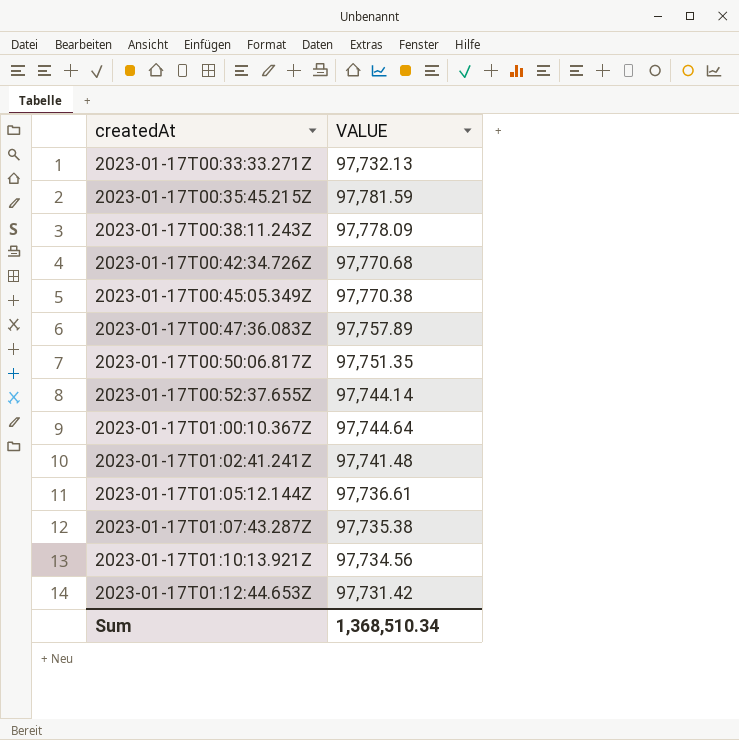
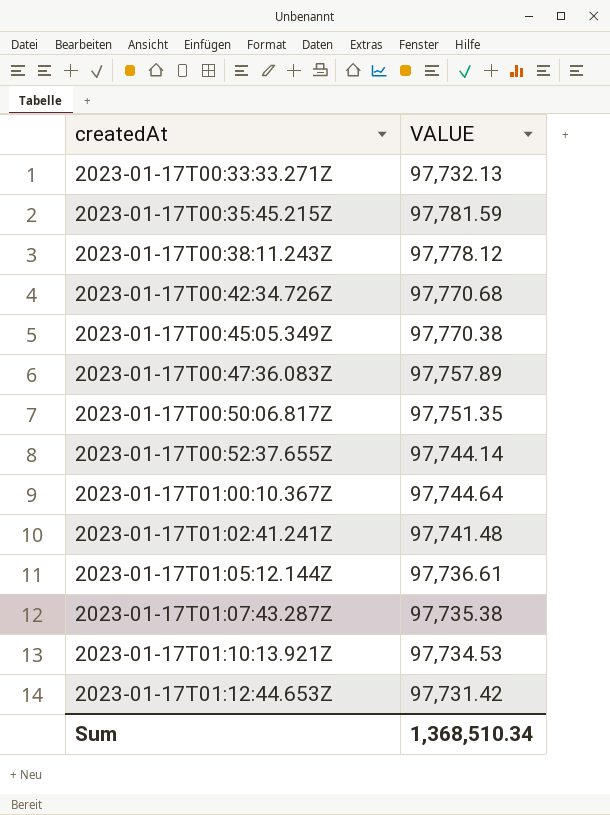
2023-01-17T00:38:11.243Z | VALUE: 97,778.09 -> 97,778.12
2023-01-17T01:10:13.921Z | VALUE: 97,734.56 -> 97,734.53

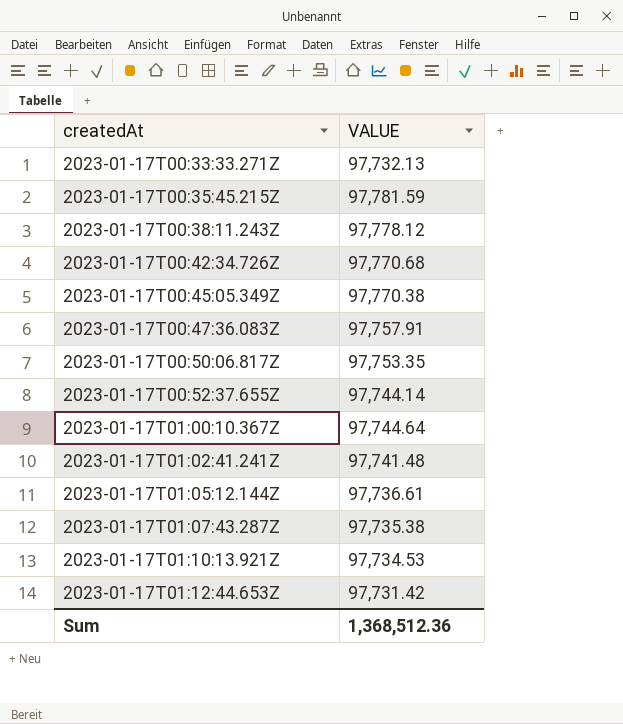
2023-01-17T00:47:36.083Z | VALUE: 97,757.89 -> 97,757.91
2023-01-17T00:50:06.817Z | VALUE: 97,751.35 -> 97,753.35
Sum | VALUE: 1,368,510.34 -> 1,368,512.36

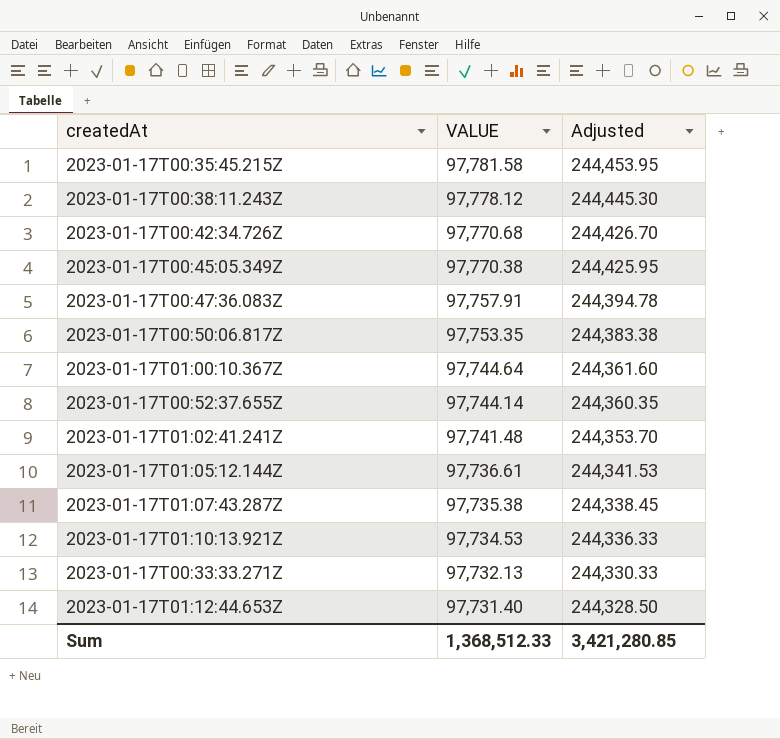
row order: createdAt ascending -> VALUE descending
column Adjusted | formula: none -> [VALUE] * 2.5
2023-01-17T00:35:45.215Z | VALUE: 97,781.59 -> 97,781.58
2023-01-17T01:12:44.653Z | VALUE: 97,731.42 -> 97,731.40
Sum | VALUE: 1,368,512.36 -> 1,368,512.33

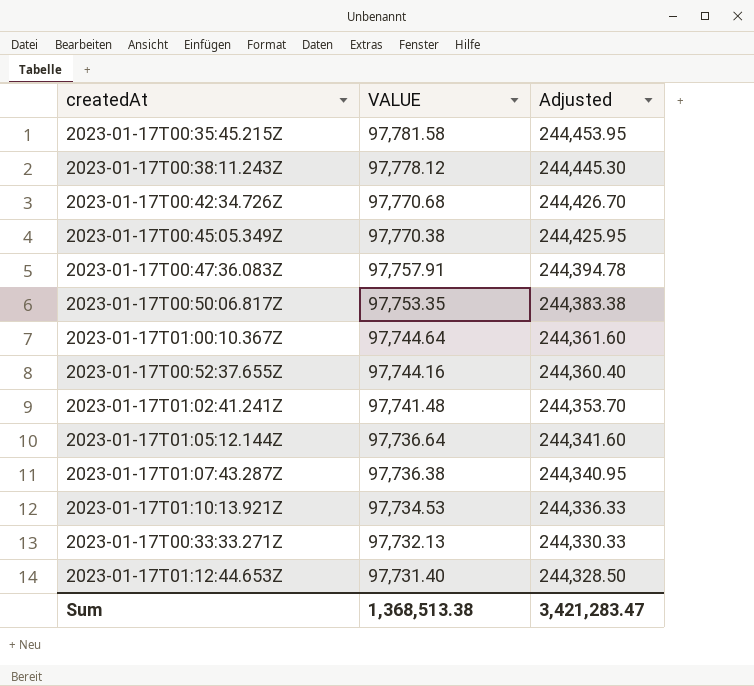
2023-01-17T00:52:37.655Z | VALUE: 97,744.14 -> 97,744.16
2023-01-17T00:52:37.655Z | Adjusted: 244,360.35 -> 244,360.40
2023-01-17T01:05:12.144Z | VALUE: 97,736.61 -> 97,736.64
2023-01-17T01:05:12.144Z | Adjusted: 244,341.53 -> 244,341.60
2023-01-17T01:07:43.287Z | VALUE: 97,735.38 -> 97,736.38
2023-01-17T01:07:43.287Z | Adjusted: 244,338.45 -> 244,340.95
Sum | VALUE: 1,368,512.33 -> 1,368,513.38
Sum | Adjusted: 3,421,280.85 -> 3,421,283.47

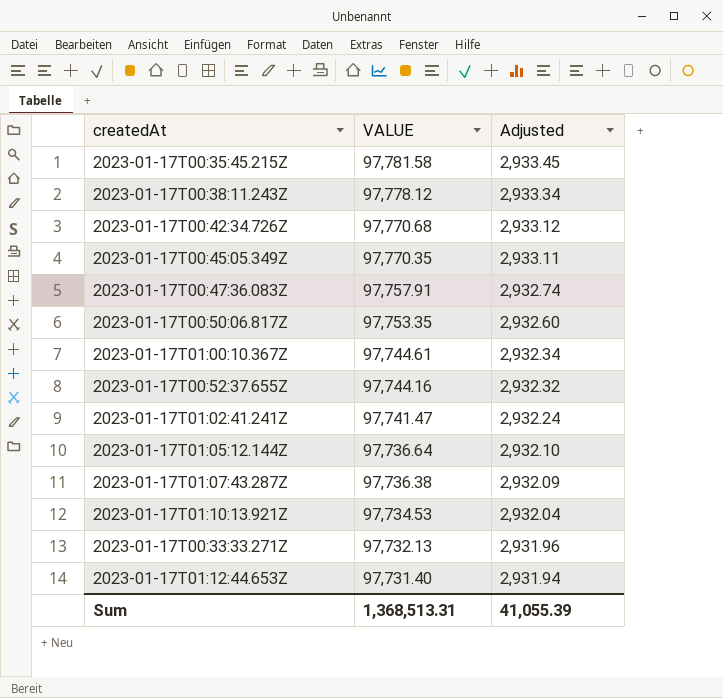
column Adjusted | formula: [VALUE] * 2.5 -> [VALUE] * 0.03
2023-01-17T00:45:05.349Z | VALUE: 97,770.38 -> 97,770.35
2023-01-17T01:00:10.367Z | VALUE: 97,744.64 -> 97,744.61
2023-01-17T01:02:41.241Z | VALUE: 97,741.48 -> 97,741.47
Sum | VALUE: 1,368,513.38 -> 1,368,513.31
Sum | Adjusted: 3,421,283.47 -> 41,055.39

